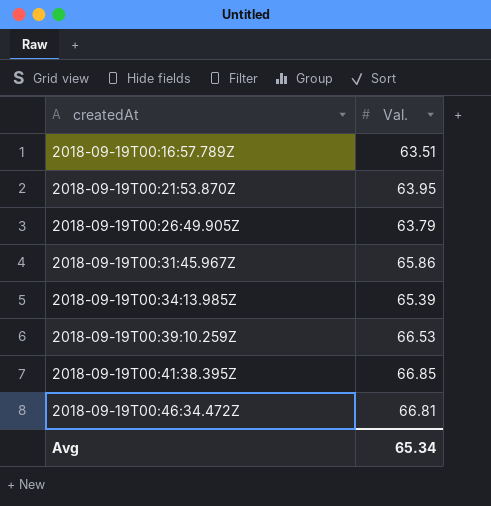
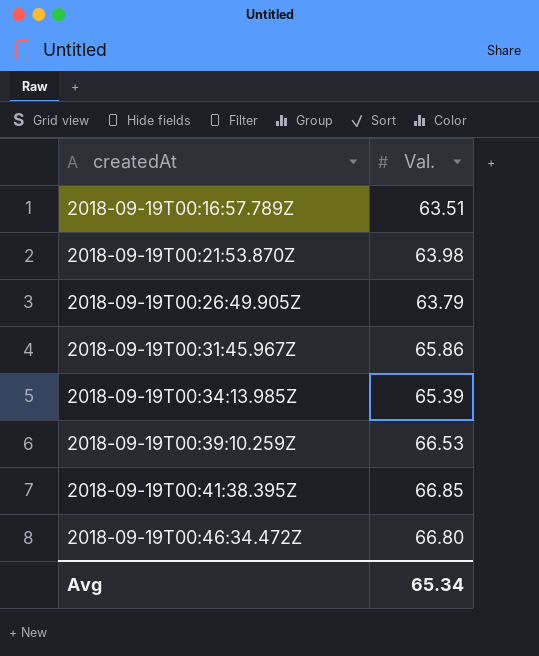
2018-09-19T00:21:53.870Z | Val.: 63.95 -> 63.98
2018-09-19T00:46:34.472Z | Val.: 66.81 -> 66.80

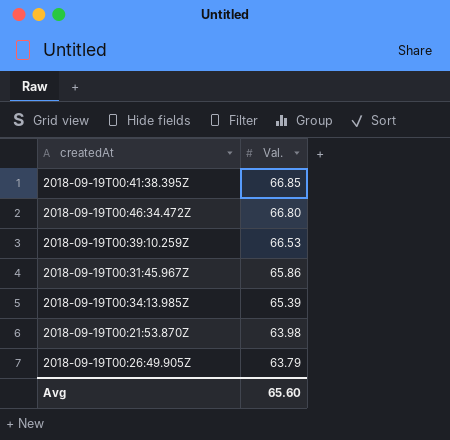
row order: createdAt ascending -> Val. descending
row 2018-09-19T00:16:57.789Z: 63.51 -> none
Avg | Val.: 65.34 -> 65.60

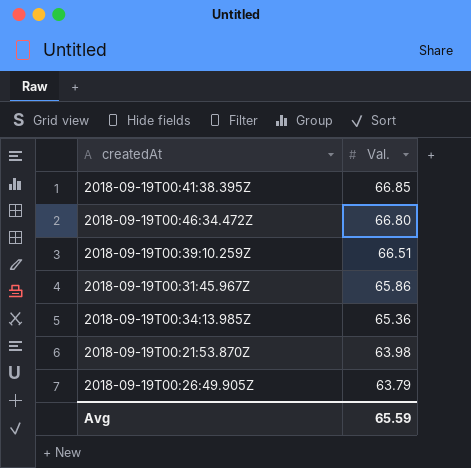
2018-09-19T00:39:10.259Z | Val.: 66.53 -> 66.51
2018-09-19T00:34:13.985Z | Val.: 65.39 -> 65.36
Avg | Val.: 65.60 -> 65.59

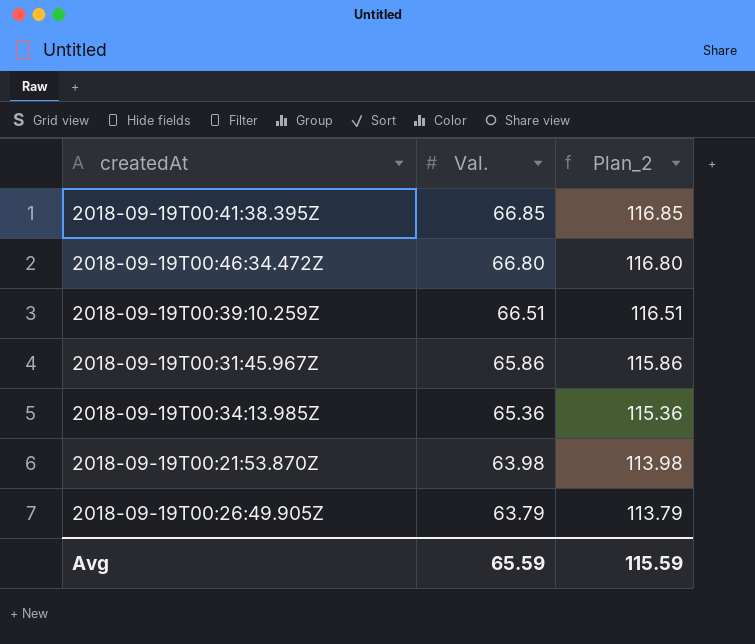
column Plan_2 | formula: none -> [Val.] + 50

